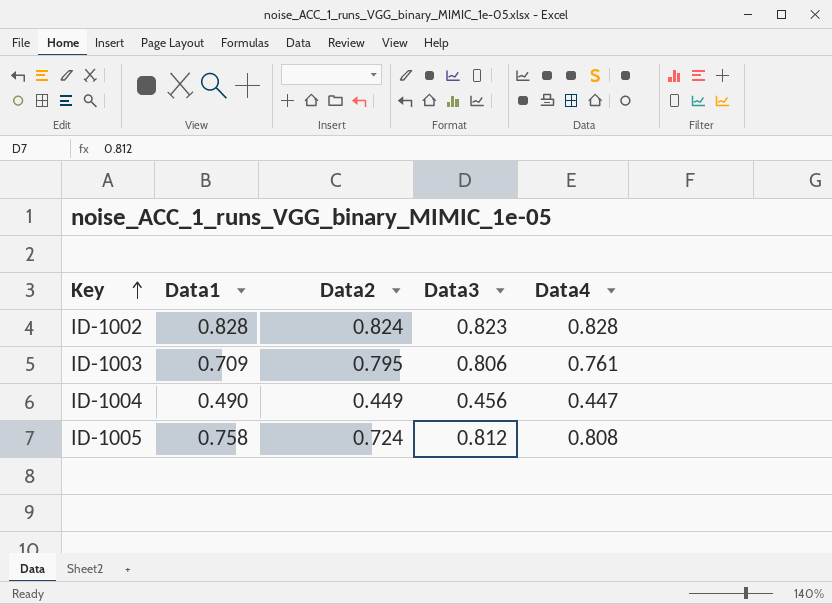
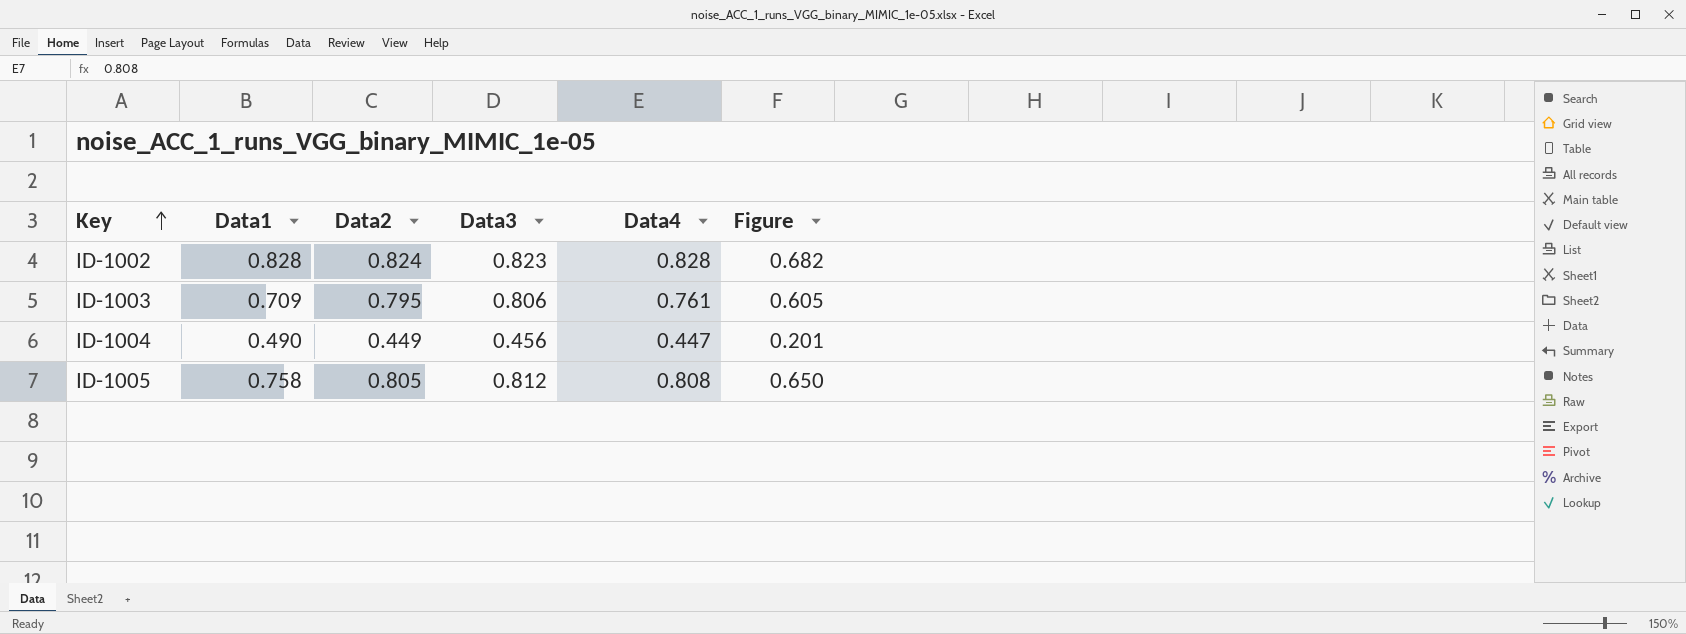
column Figure | formula: none -> [Data2] * [Data4]
ID-1005 | Data2: 0.724 -> 0.805

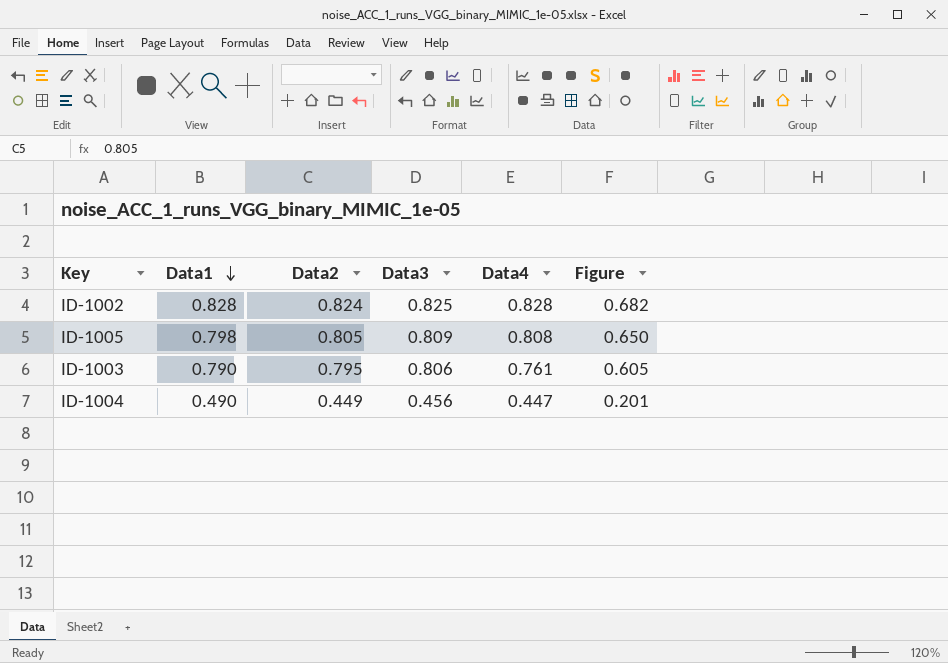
row order: Key ascending -> Data1 descending
ID-1002 | Data3: 0.823 -> 0.825
ID-1005 | Data1: 0.758 -> 0.798
ID-1005 | Data3: 0.812 -> 0.809
ID-1003 | Data1: 0.709 -> 0.790

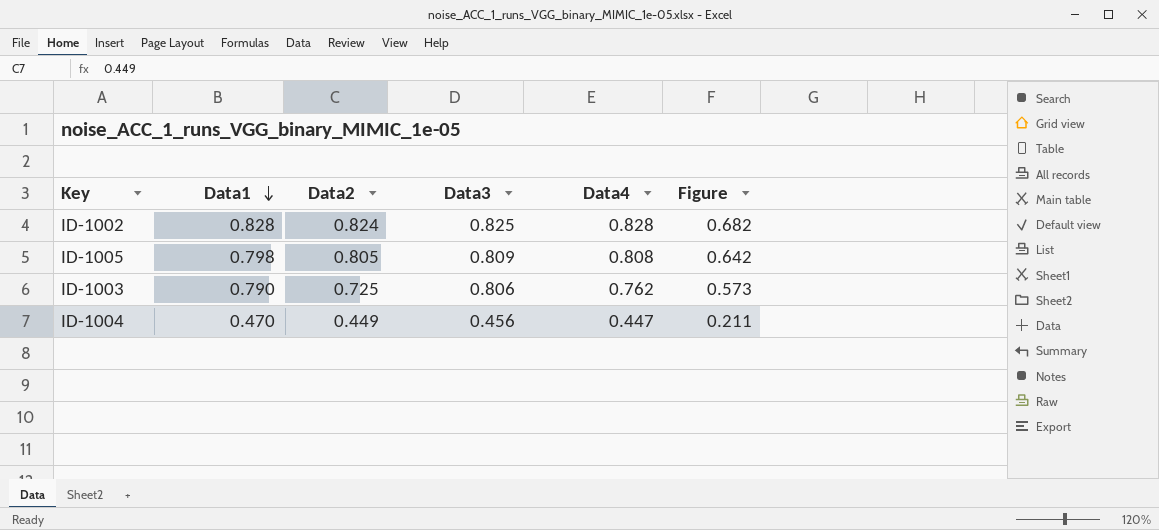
column Figure | formula: [Data2] * [Data4] -> [Data1] * [Data2]
ID-1003 | Data2: 0.795 -> 0.725
ID-1003 | Data4: 0.761 -> 0.762
ID-1004 | Data1: 0.490 -> 0.470

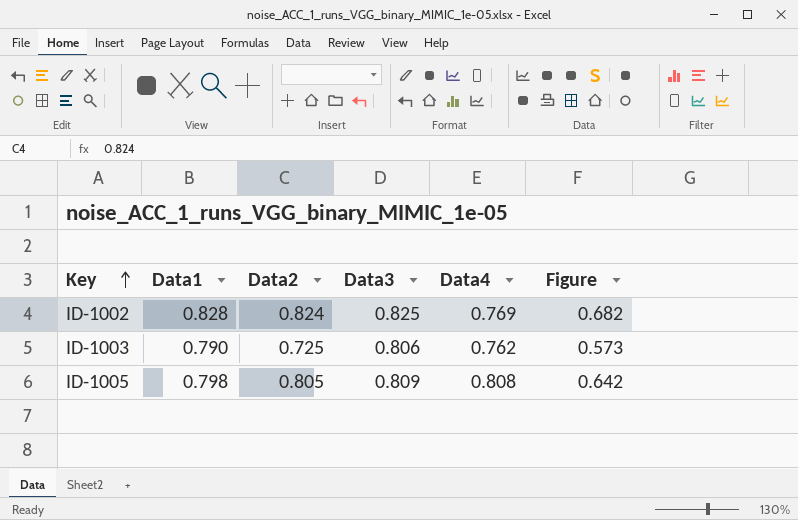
row order: Data1 descending -> Key ascending
row ID-1004: 0.470 | 0.449 | 0.456 | 0.447 | 0.211 -> none
ID-1002 | Data4: 0.828 -> 0.769

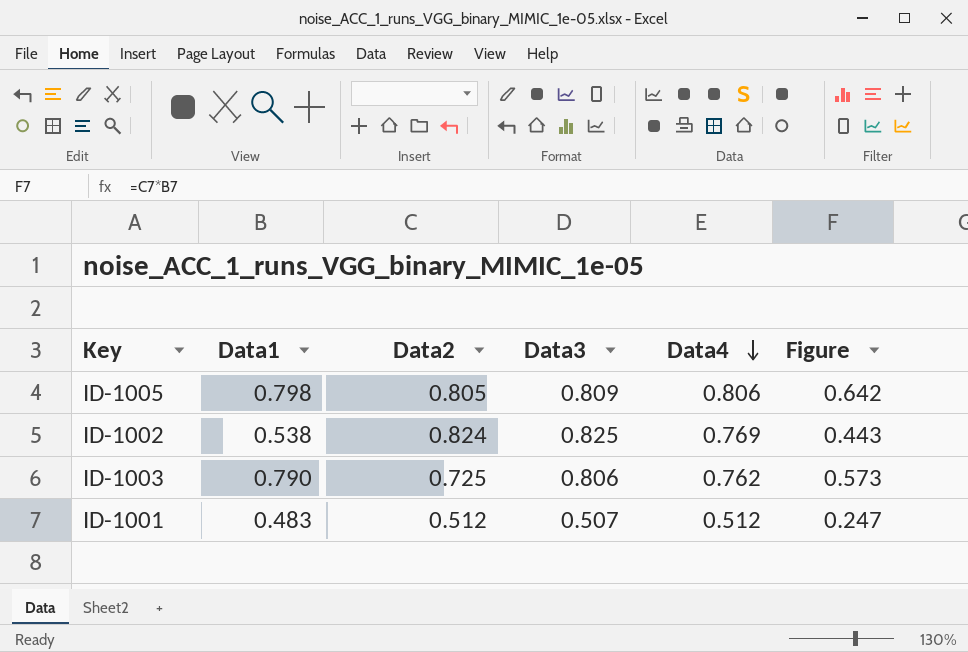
row order: Key ascending -> Data4 descending
ID-1005 | Data4: 0.808 -> 0.806
ID-1002 | Data1: 0.828 -> 0.538
ID-1002 | Figure: 0.682 -> 0.443
row ID-1001: none -> 0.483 | 0.512 | 0.507 | 0.512 | 0.247

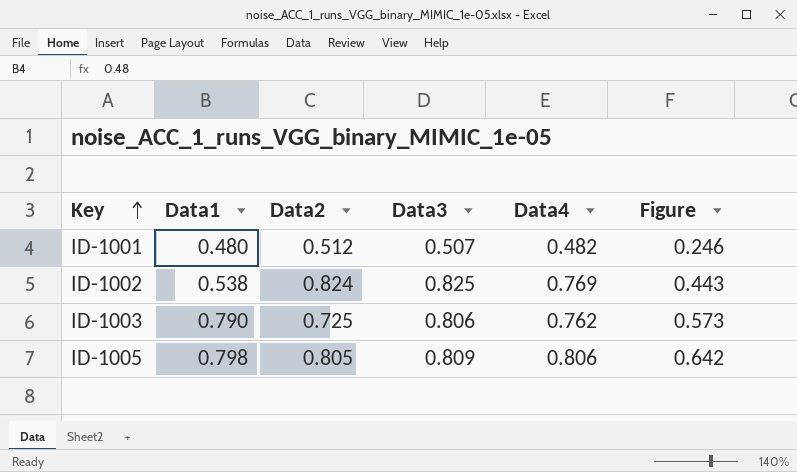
row order: Data4 descending -> Key ascending
ID-1001 | Data1: 0.483 -> 0.480
ID-1001 | Data4: 0.512 -> 0.482
ID-1001 | Figure: 0.247 -> 0.246

